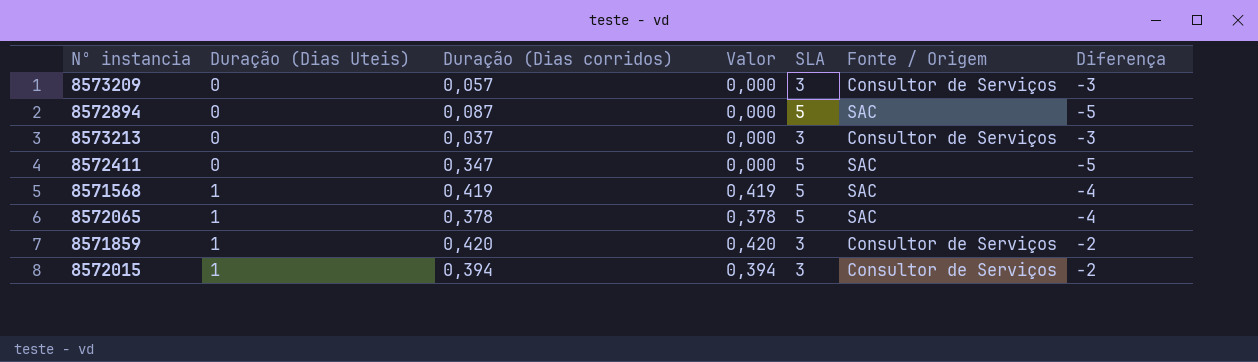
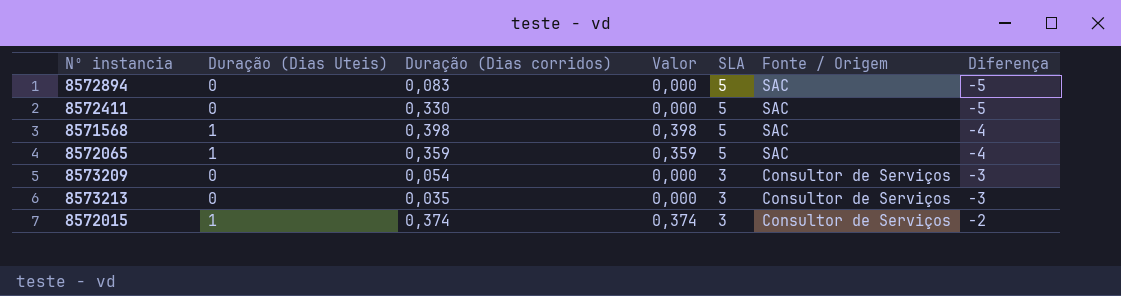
row order: Duração (Dias Uteis) ascending -> SLA descending
row 8571859: 1 | 0,420 | 0,420 | 3 | Consultor de Serviços | -2 -> none
8572894 | Duração (Dias corridos): 0,087 -> 0,083
8572411 | Duração (Dias corridos): 0,347 -> 0,330
8571568 | Duração (Dias corridos): 0,419 -> 0,398
8571568 | Valor: 0,419 -> 0,398
8572065 | Duração (Dias corridos): 0,378 -> 0,359
8572065 | Valor: 0,378 -> 0,359
8573209 | Duração (Dias corridos): 0,057 -> 0,054
8573213 | Duração (Dias corridos): 0,037 -> 0,035
8572015 | Duração (Dias corridos): 0,394 -> 0,374
8572015 | Valor: 0,394 -> 0,374

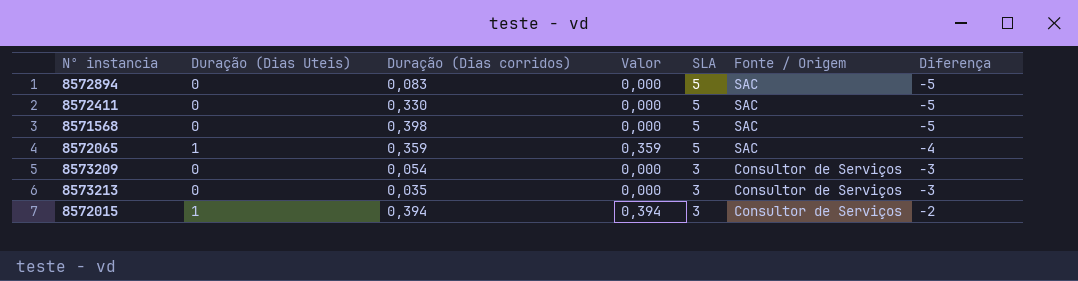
8571568 | Duração (Dias Uteis): 1 -> 0
8571568 | Valor: 0,398 -> 0,000
8571568 | Diferença: -4 -> -5
8572015 | Duração (Dias corridos): 0,374 -> 0,394
8572015 | Valor: 0,374 -> 0,394

